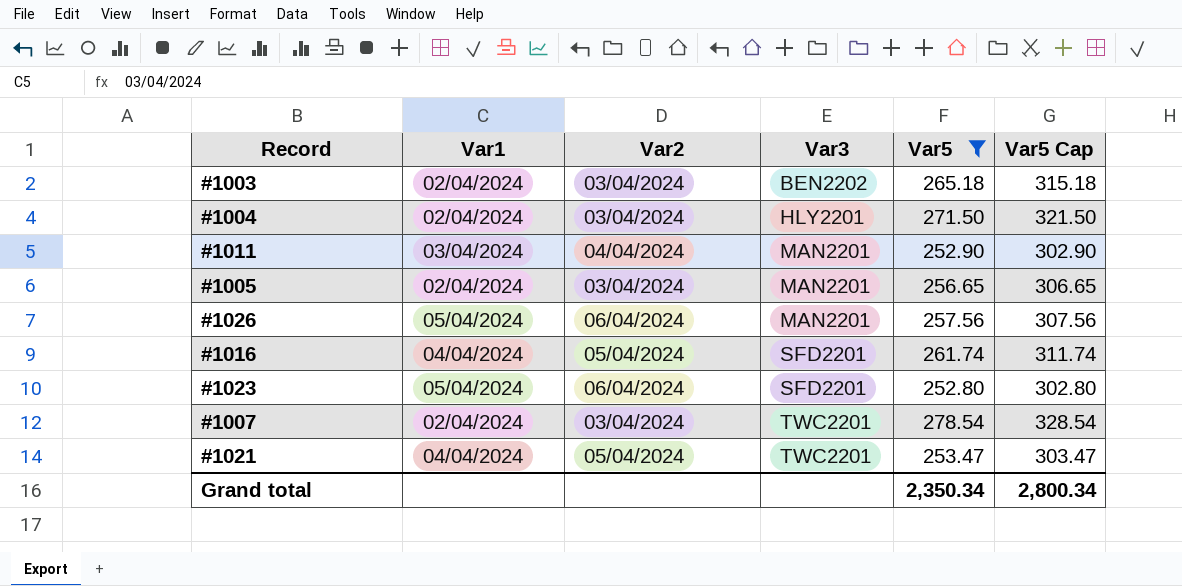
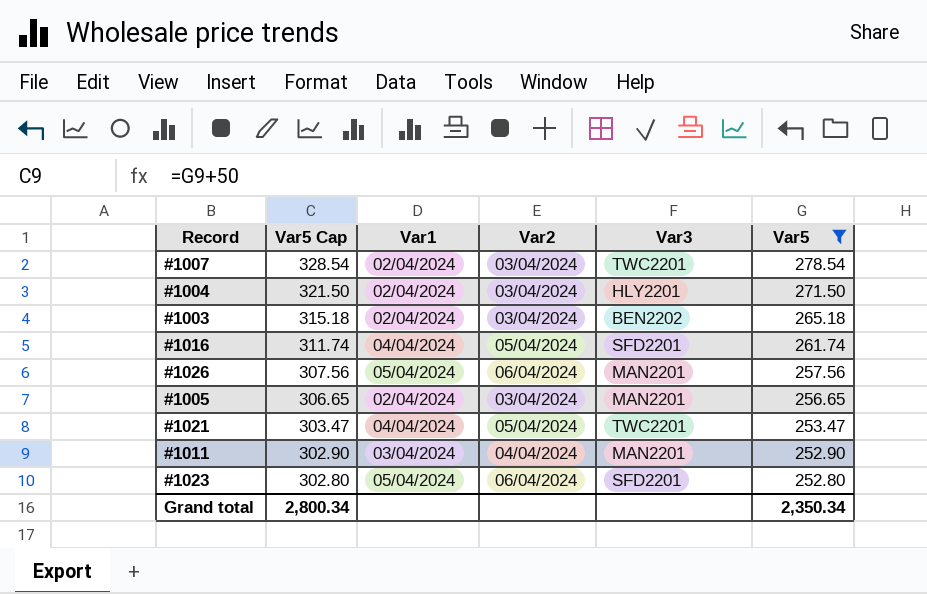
row order: Var3 ascending -> Var5 Cap descending
column Var5 Cap | position: 6 -> 2

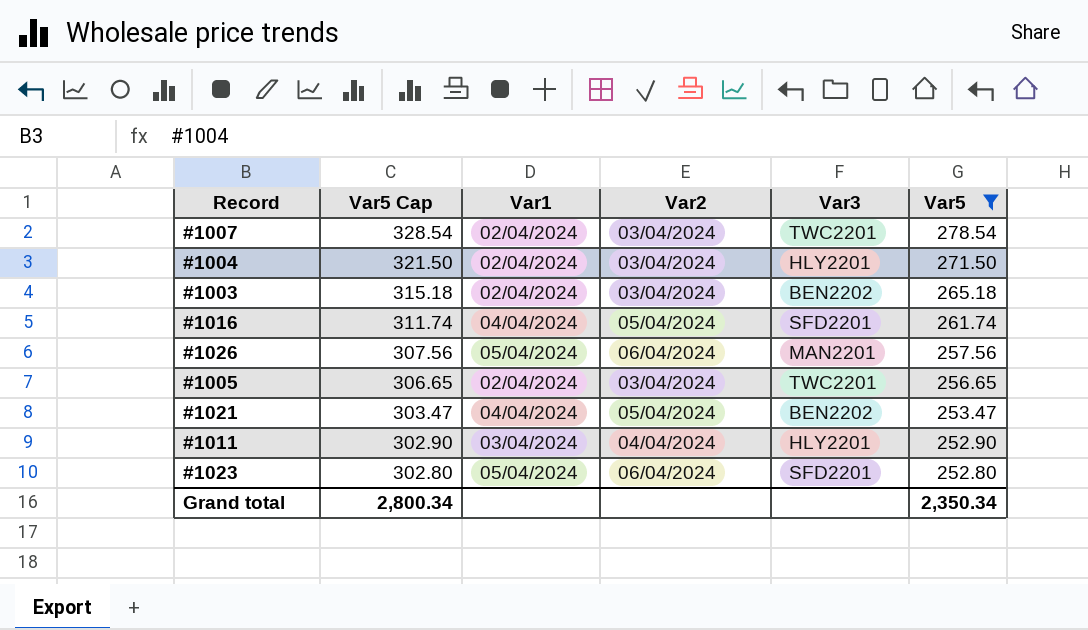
#1005 | Var3: MAN2201 -> TWC2201
#1021 | Var3: TWC2201 -> BEN2202
#1011 | Var3: MAN2201 -> HLY2201

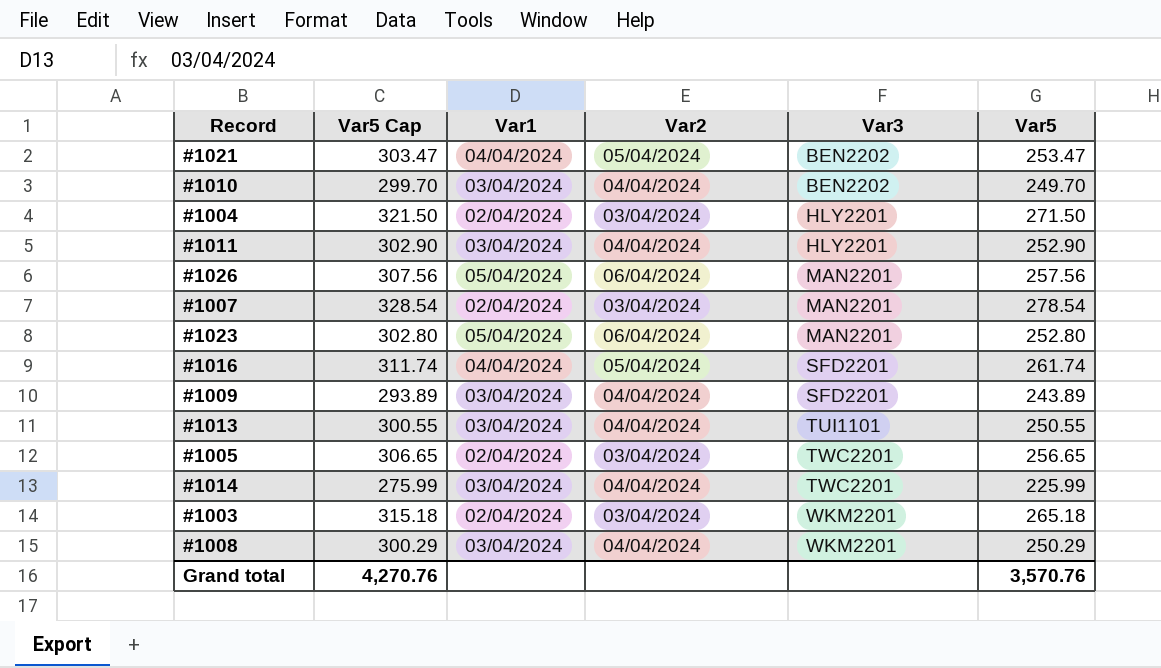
filter: Var5 >= 252.80 -> none
row order: Var5 Cap descending -> Var3 ascending
#1007 | Var3: TWC2201 -> MAN2201
#1023 | Var3: SFD2201 -> MAN2201
#1003 | Var3: BEN2202 -> WKM2201
Grand total | Var5 Cap: 2,800.34 -> 4,270.76
Grand total | Var5: 2,350.34 -> 3,570.76

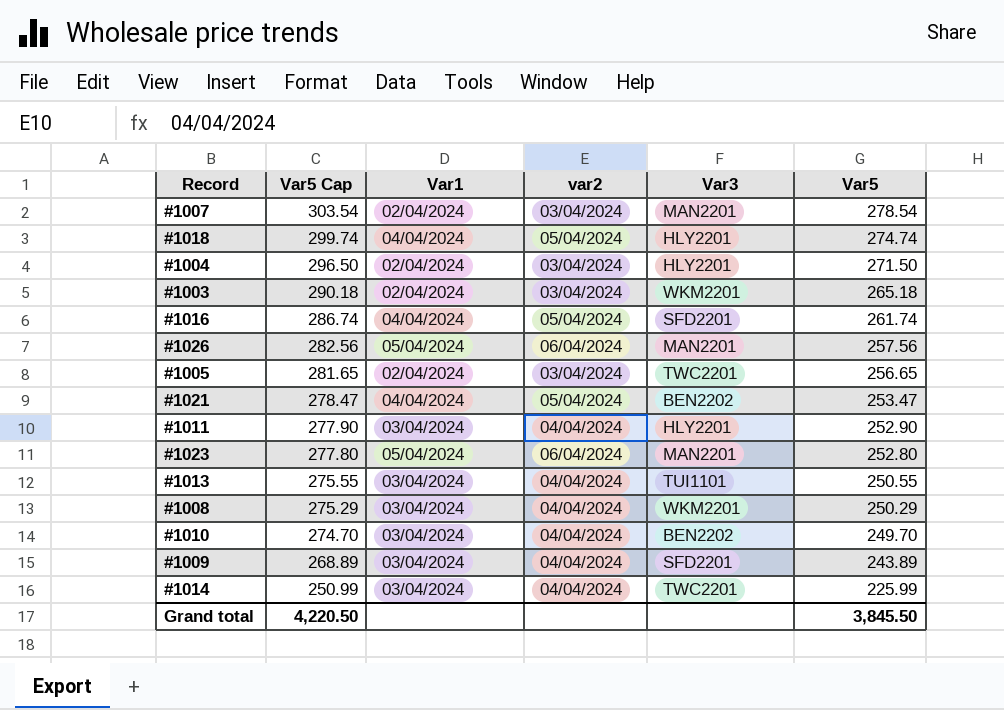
row order: Var3 ascending -> Var5 Cap descending
column Var5 Cap | formula: [Var5] + 50 -> [Var5] + 25
column name: Var2 -> var2
row #1018: none -> 299.74 | 04/04/2024 | 05/04/2024 | HLY2201 | 274.74
Grand total | Var5 Cap: 4,270.76 -> 4,220.50
Grand total | Var5: 3,570.76 -> 3,845.50

